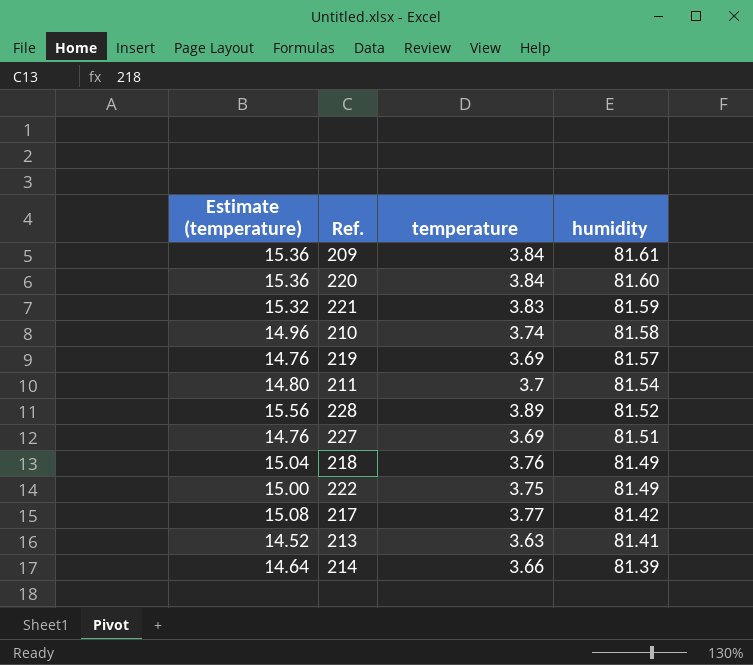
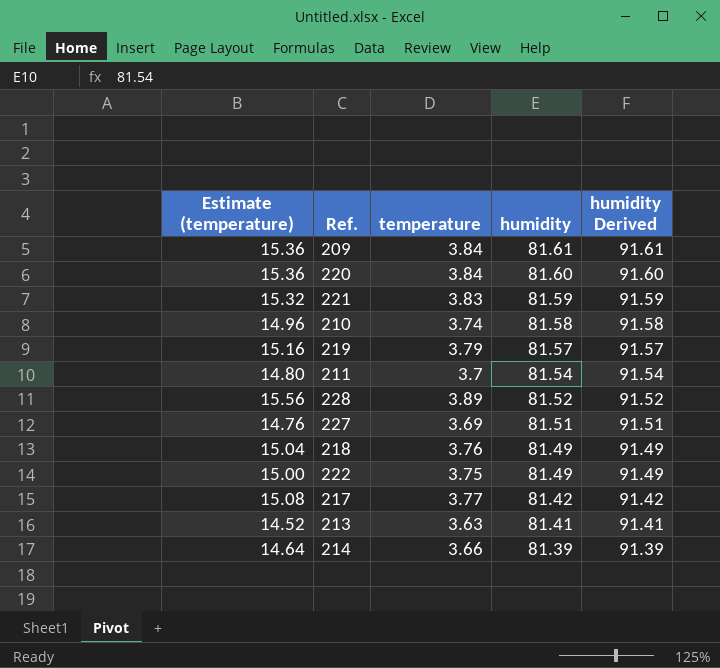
column humidity Derived | formula: none -> [humidity] + 10
219 | Estimate (temperature): 14.76 -> 15.16
219 | temperature: 3.69 -> 3.79

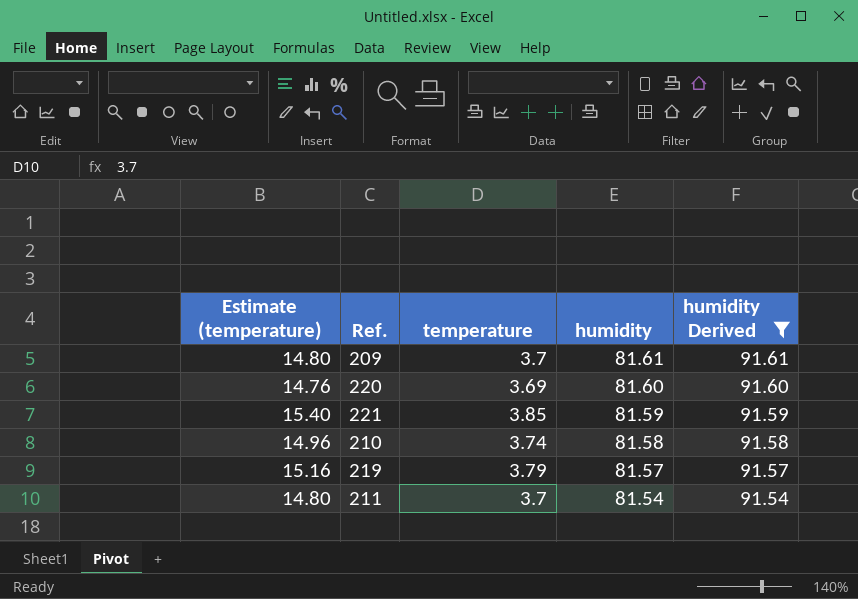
filter: none -> humidity Derived >= 91.54
209 | Estimate (temperature): 15.36 -> 14.80
209 | temperature: 3.84 -> 3.7
220 | Estimate (temperature): 15.36 -> 14.76
220 | temperature: 3.84 -> 3.69
221 | Estimate (temperature): 15.32 -> 15.40
221 | temperature: 3.83 -> 3.85

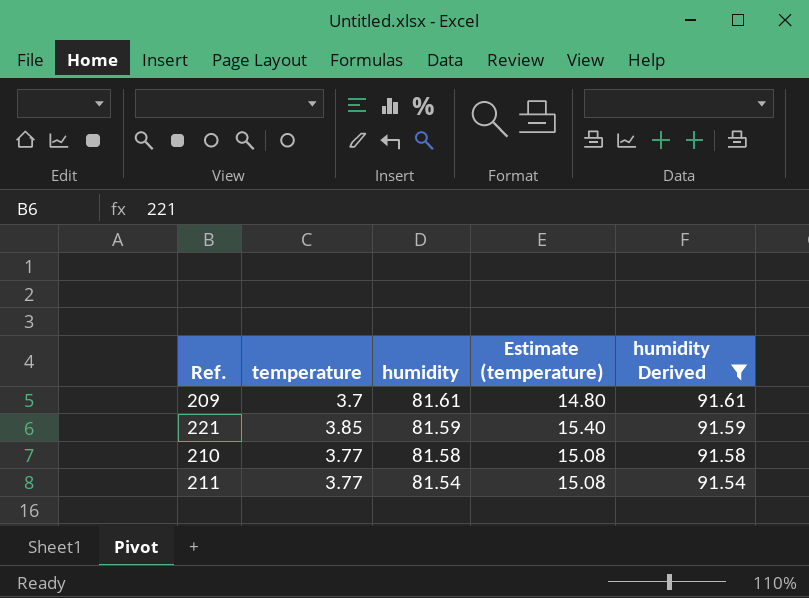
column Estimate (temperature) | position: 1 -> 4
row 220: 14.76 | 3.69 | 81.60 | 91.60 -> none
row 219: 15.16 | 3.79 | 81.57 | 91.57 -> none
210 | temperature: 3.74 -> 3.77
210 | Estimate (temperature): 14.96 -> 15.08
211 | temperature: 3.7 -> 3.77
211 | Estimate (temperature): 14.80 -> 15.08

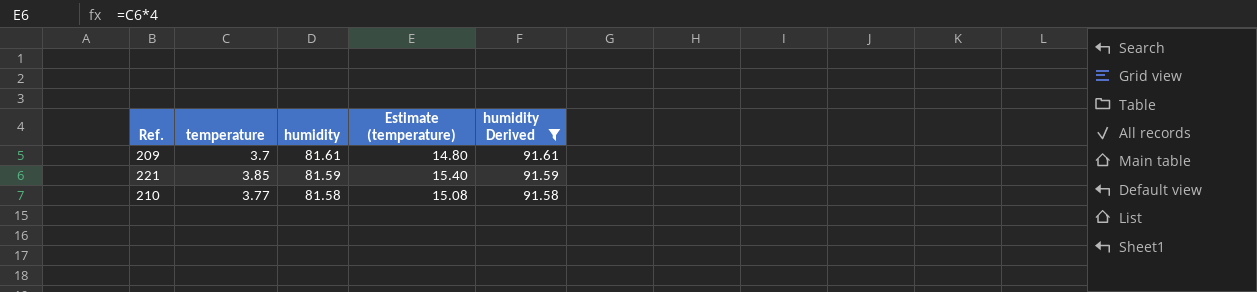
row 211: 3.77 | 81.54 | 15.08 | 91.54 -> none

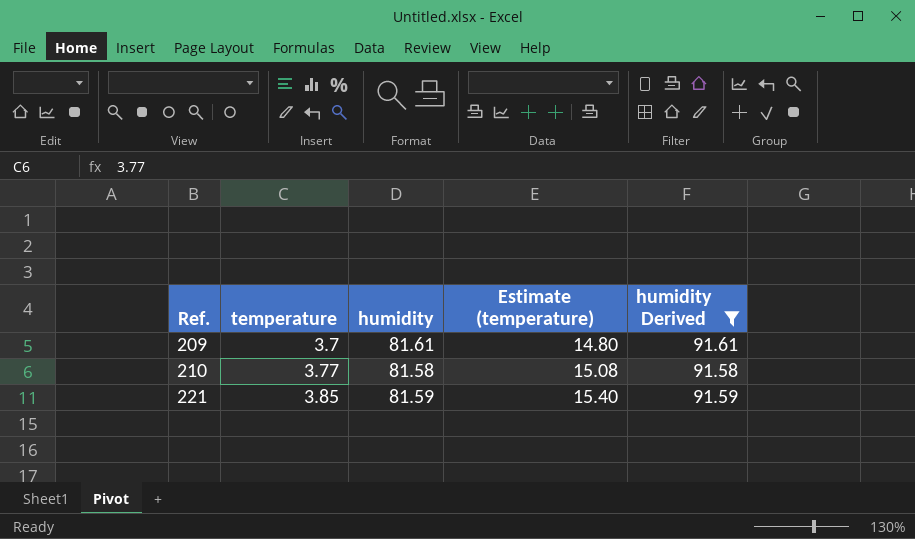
row order: humidity descending -> Ref. ascending

